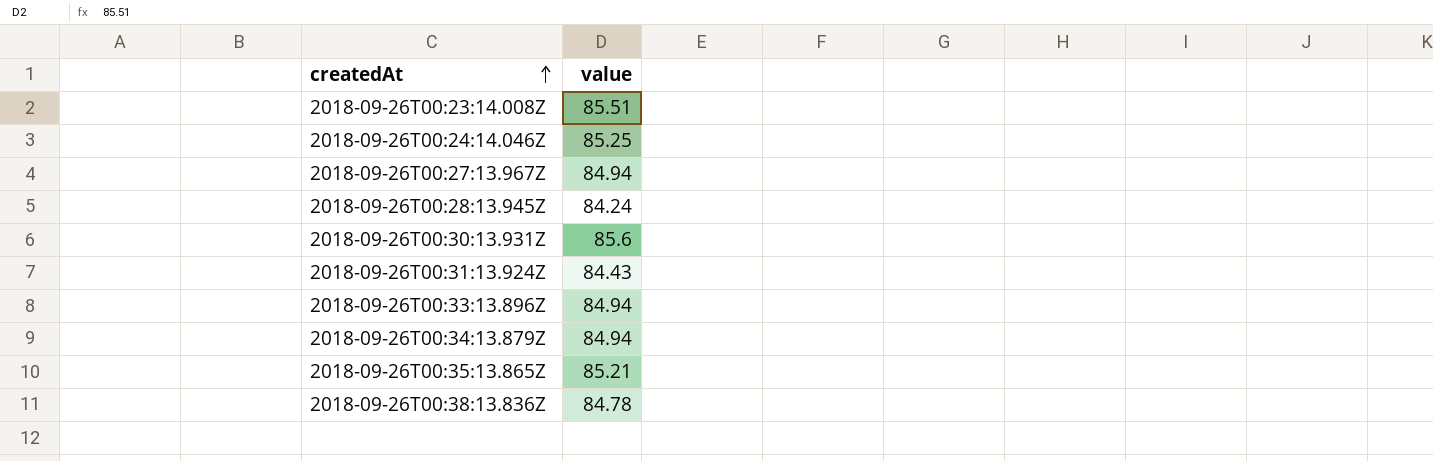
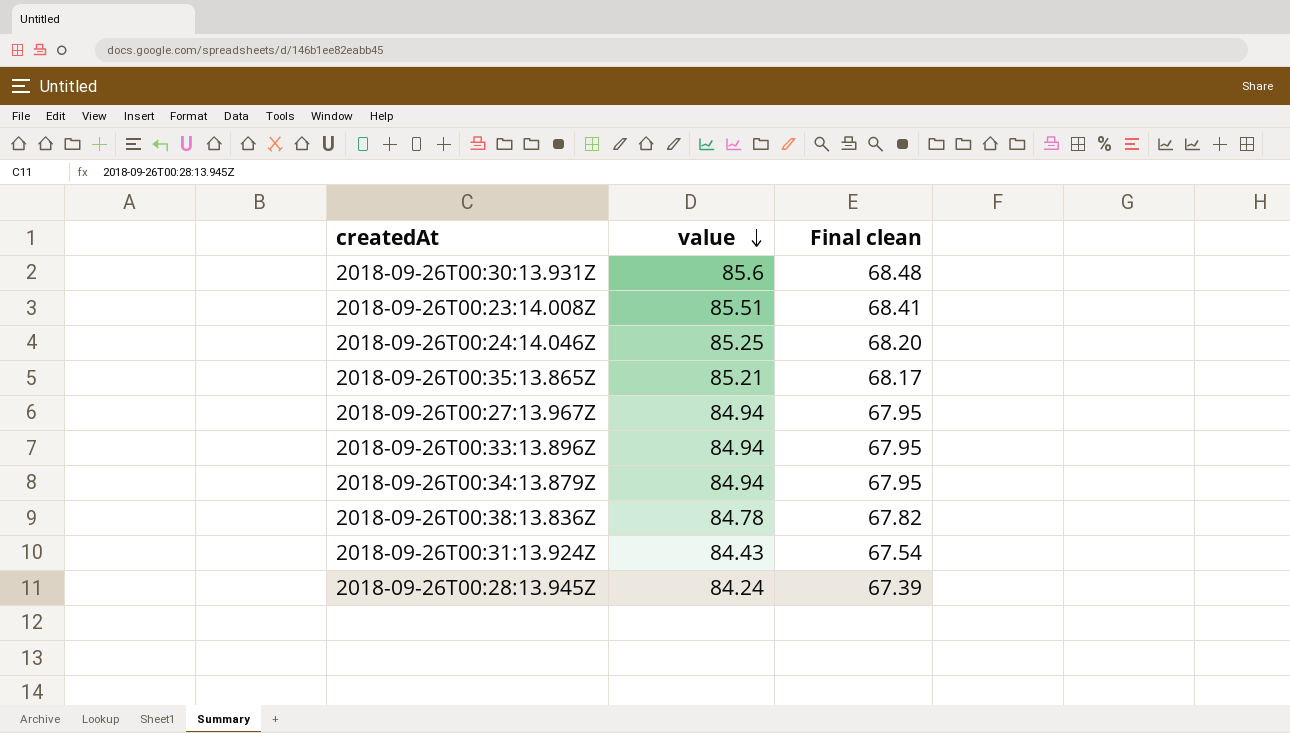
row order: createdAt ascending -> value descending
column Final clean | formula: none -> [value] * 0.8

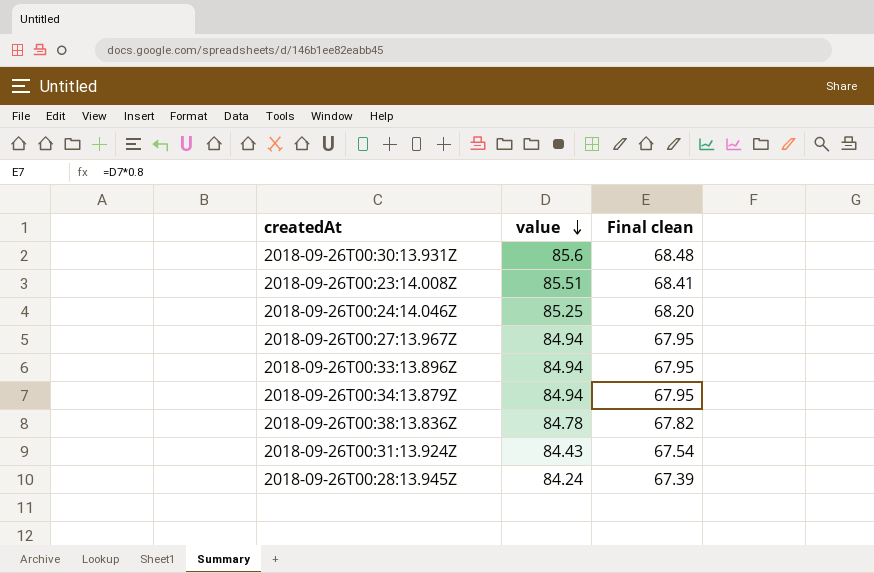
row 2018-09-26T00:35:13.865Z: 85.21 | 68.17 -> none

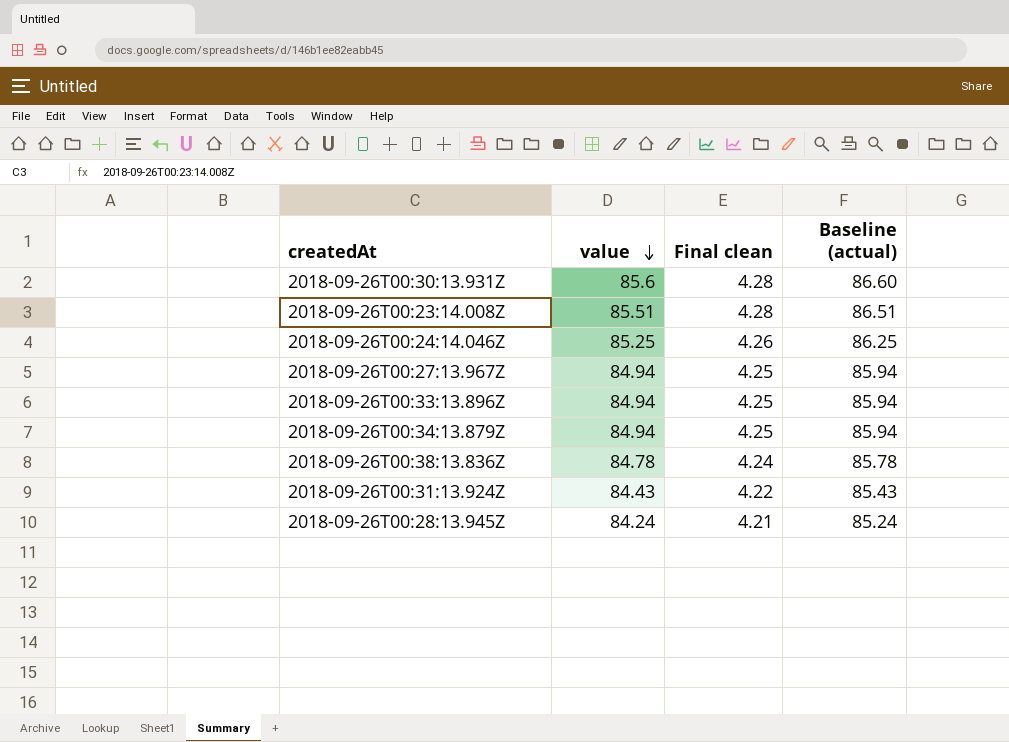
column Final clean | formula: [value] * 0.8 -> [value] * 0.05
column Baseline (actual) | formula: none -> [value] + 1

